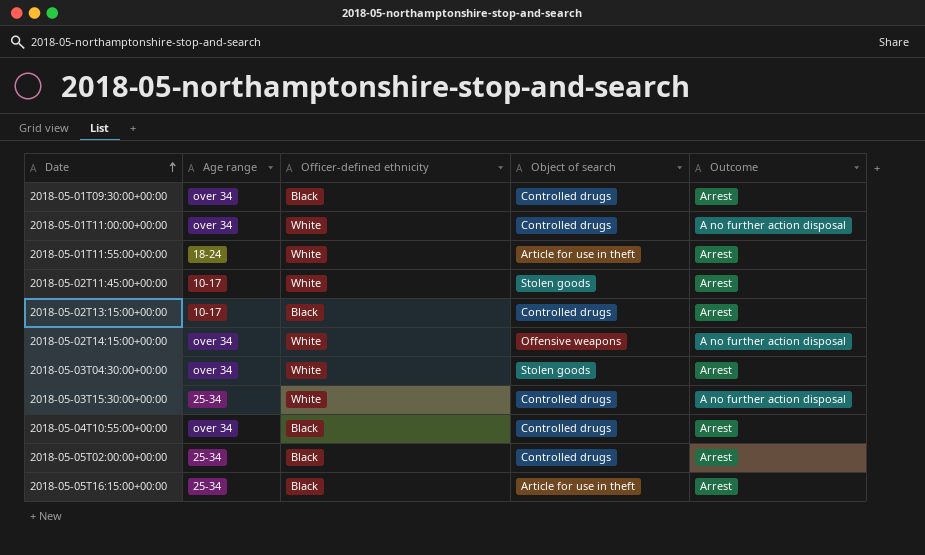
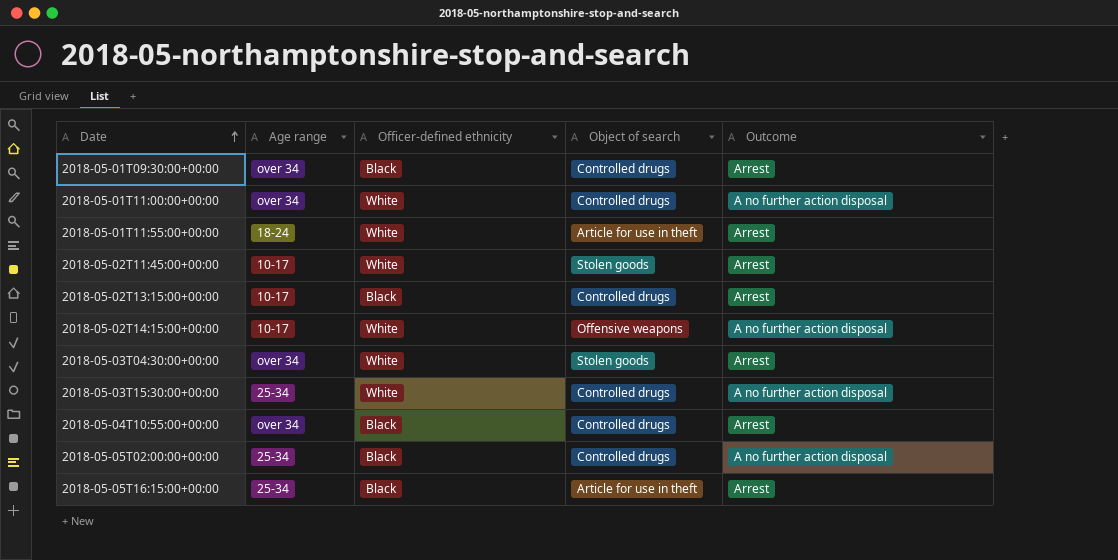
2018-05-02T14:15:00+00:00 | Age range: over 34 -> 10-17
2018-05-05T02:00:00+00:00 | Outcome: Arrest -> A no further action disposal

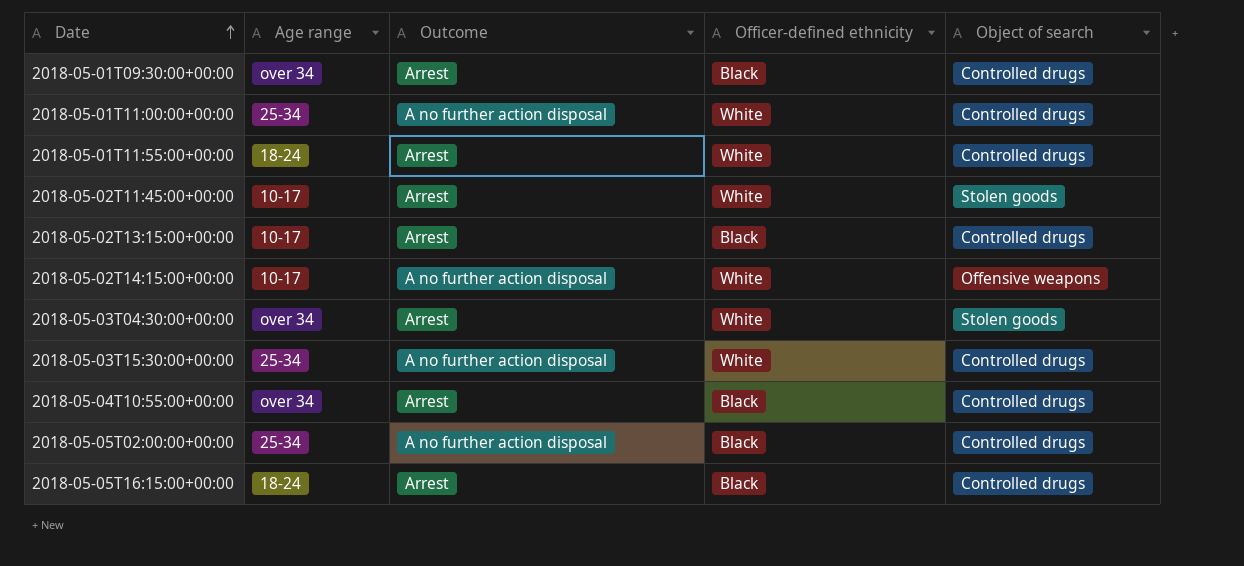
column Outcome | position: 5 -> 3
2018-05-01T11:00:00+00:00 | Age range: over 34 -> 25-34
2018-05-01T11:55:00+00:00 | Object of search: Article for use in theft -> Controlled drugs
2018-05-05T16:15:00+00:00 | Age range: 25-34 -> 18-24
2018-05-05T16:15:00+00:00 | Object of search: Article for use in theft -> Controlled drugs

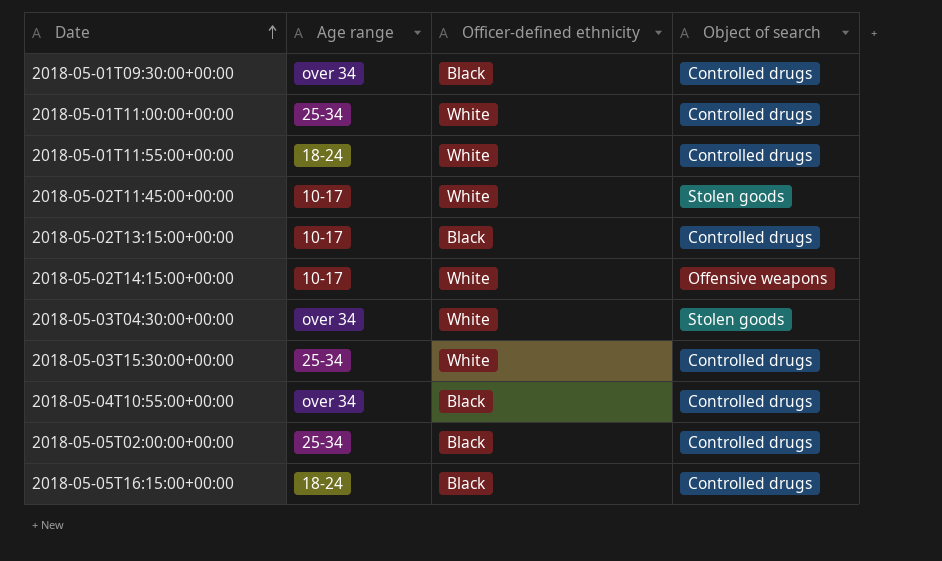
column Outcome | position: 3 -> none

